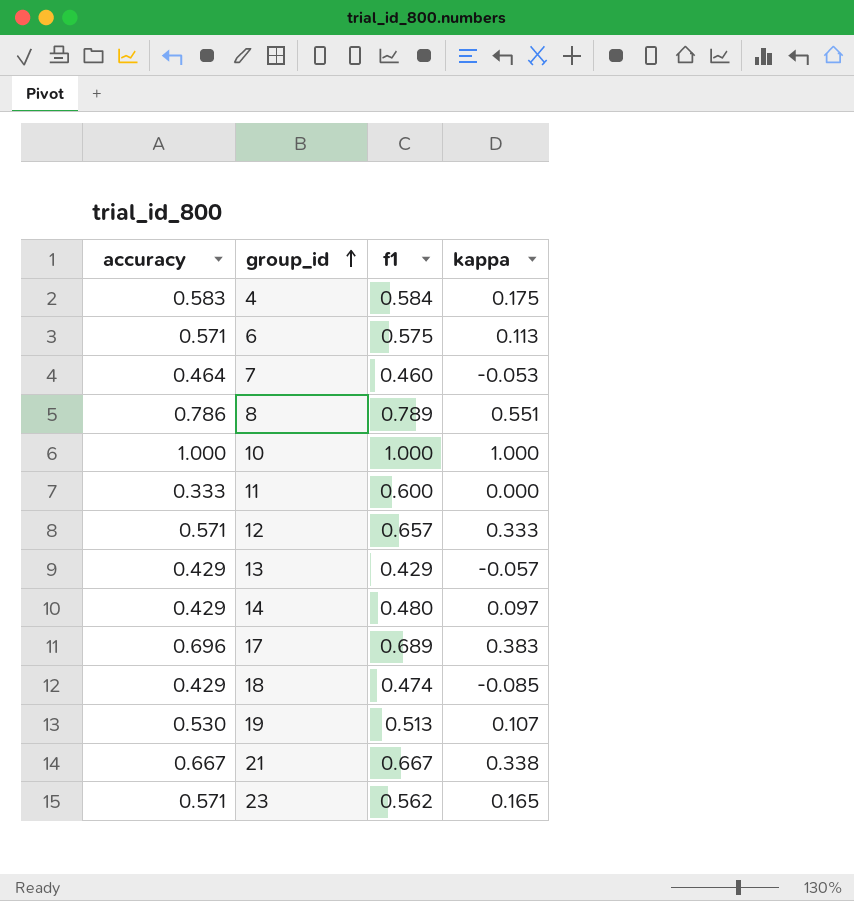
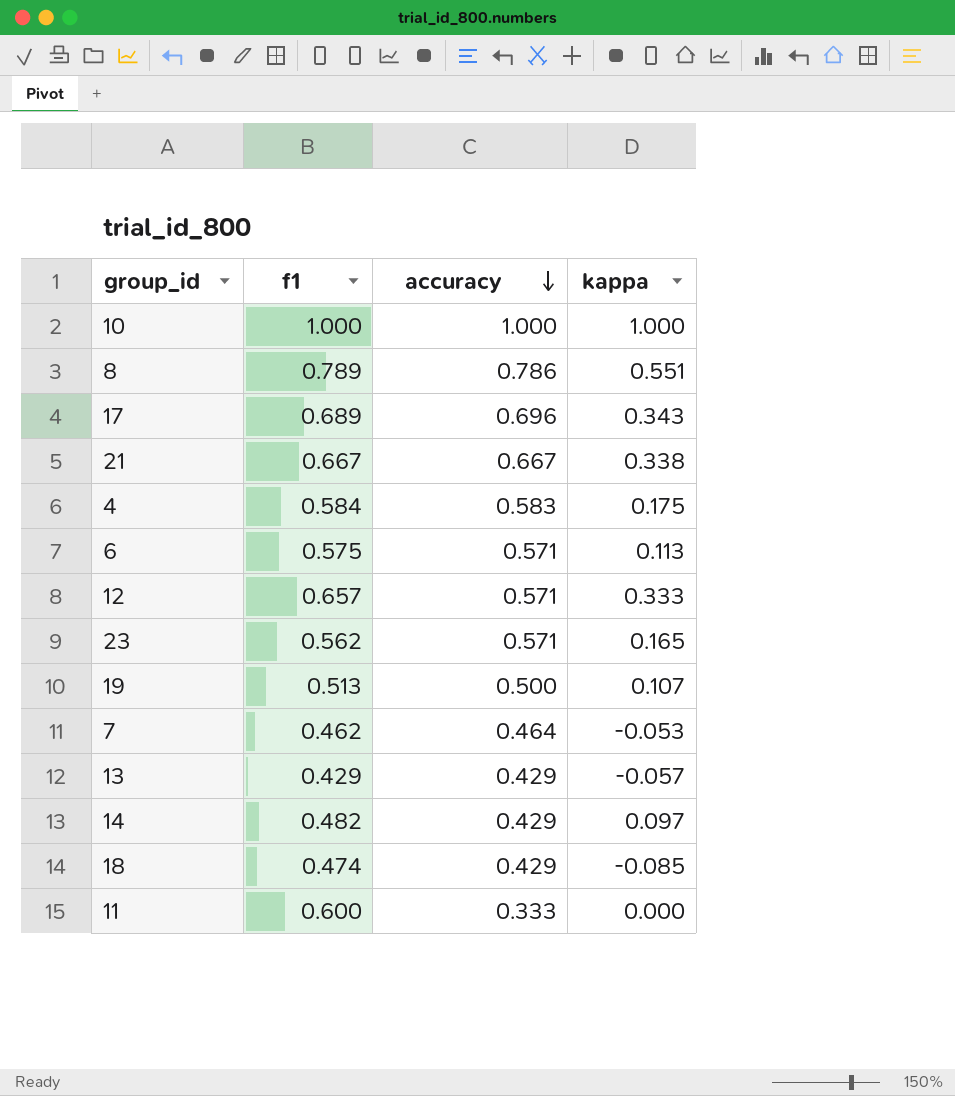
row order: group_id ascending -> accuracy descending
column accuracy | position: 1 -> 3
17 | kappa: 0.383 -> 0.343
19 | accuracy: 0.530 -> 0.500
7 | f1: 0.460 -> 0.462
14 | f1: 0.480 -> 0.482

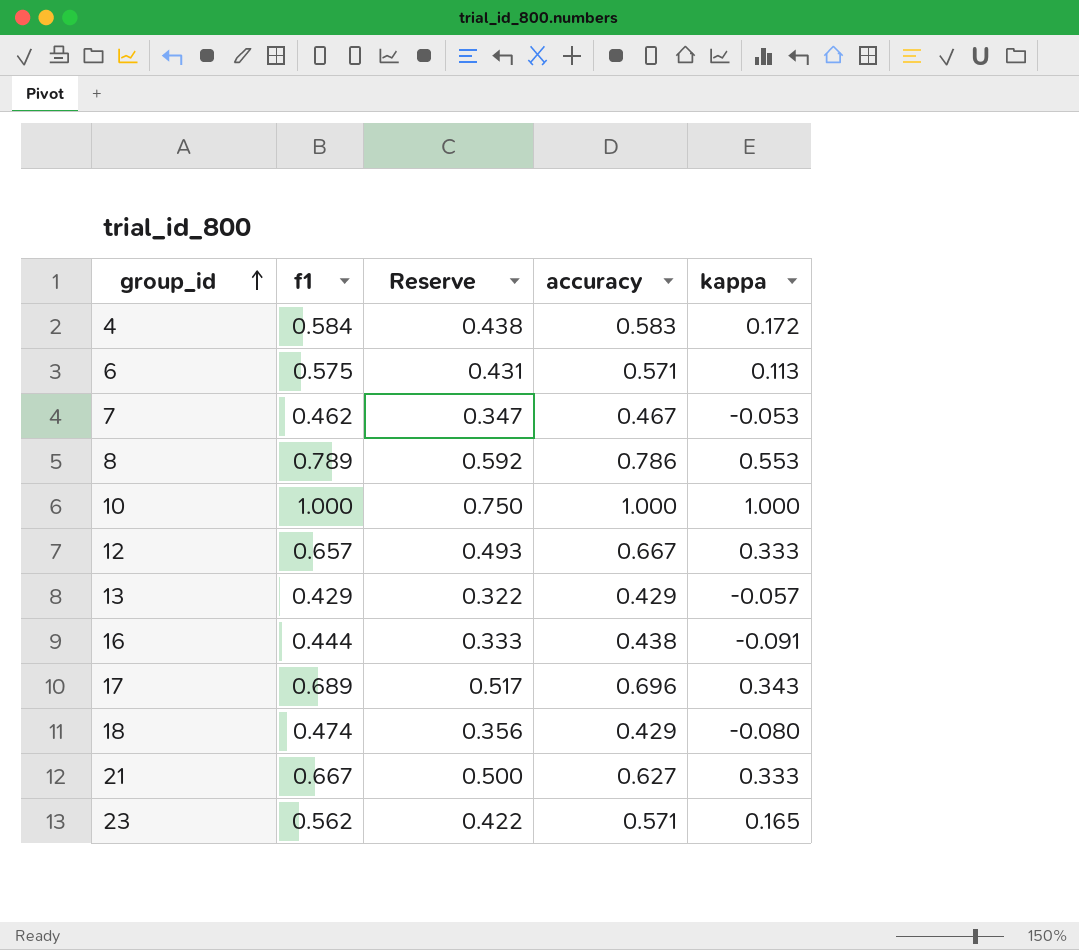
row order: accuracy descending -> group_id ascending
column Reserve | formula: none -> [f1] * 0.75
row 19: 0.513 | 0.500 | 0.107 -> none
row 14: 0.482 | 0.429 | 0.097 -> none
row 11: 0.600 | 0.333 | 0.000 -> none
4 | kappa: 0.175 -> 0.172
7 | accuracy: 0.464 -> 0.467
8 | kappa: 0.551 -> 0.553
12 | accuracy: 0.571 -> 0.667
row 16: none -> 0.444 | 0.333 | 0.438 | -0.091
18 | kappa: -0.085 -> -0.080
21 | accuracy: 0.667 -> 0.627
21 | kappa: 0.338 -> 0.333

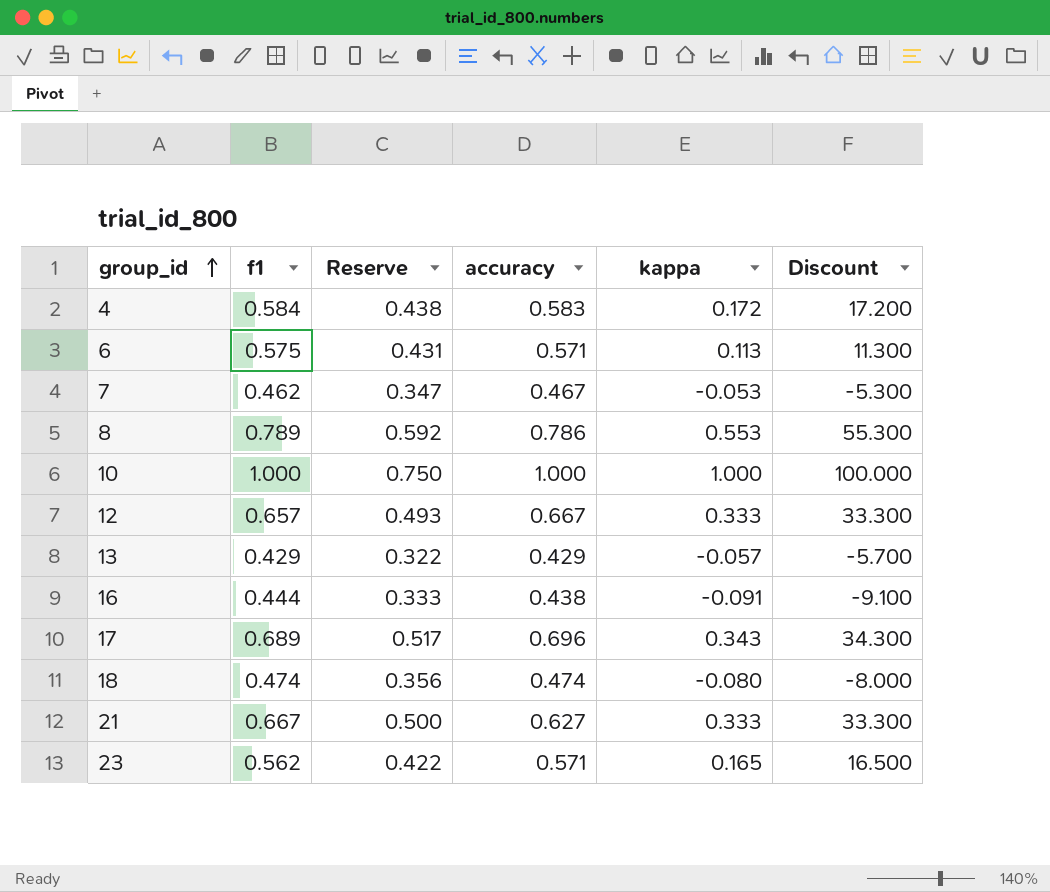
column Discount | formula: none -> [kappa] * 100
18 | accuracy: 0.429 -> 0.474

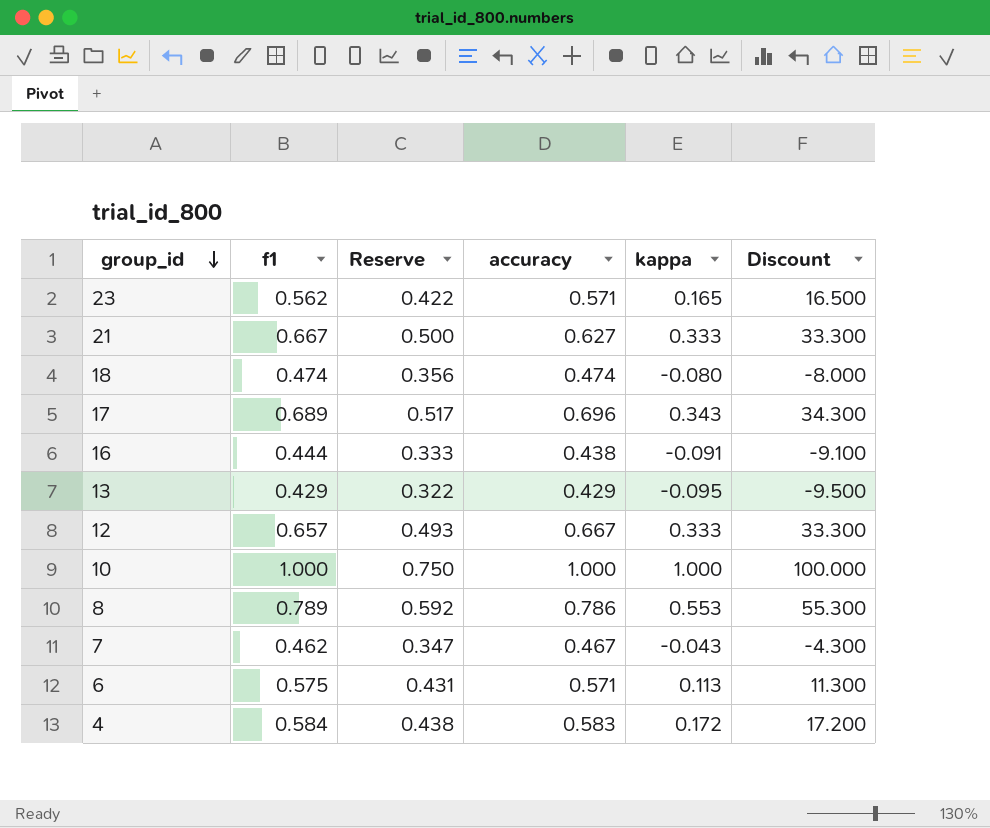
row order: group_id ascending -> group_id descending
13 | kappa: -0.057 -> -0.095
13 | Discount: -5.700 -> -9.500
7 | kappa: -0.053 -> -0.043
7 | Discount: -5.300 -> -4.300

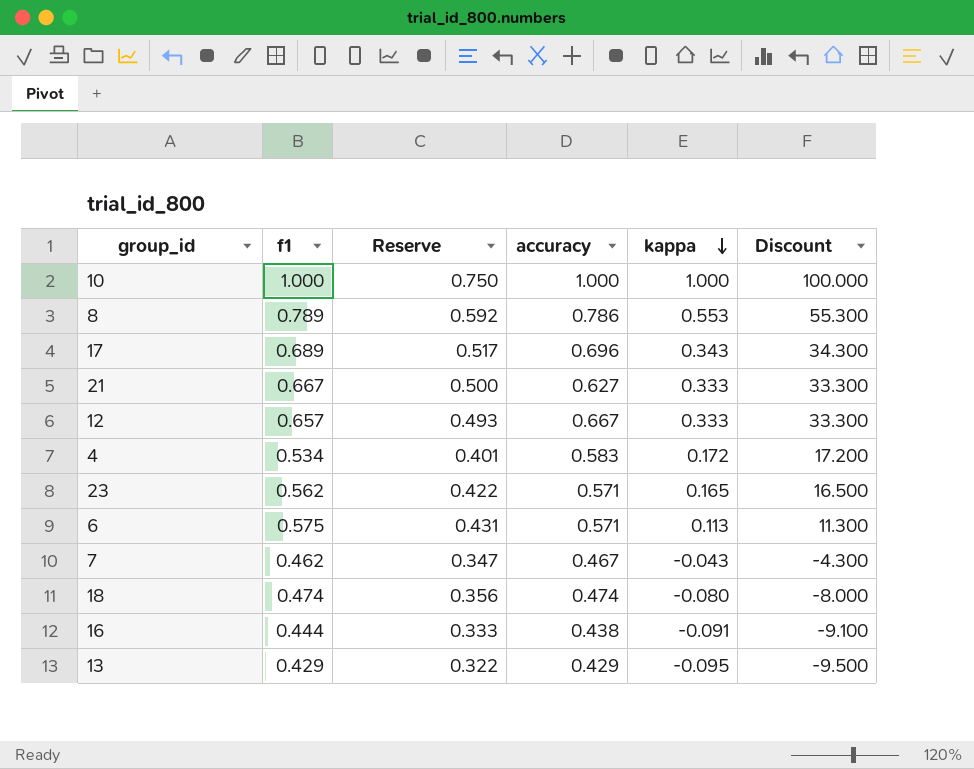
row order: group_id descending -> kappa descending
4 | f1: 0.584 -> 0.534
4 | Reserve: 0.438 -> 0.401

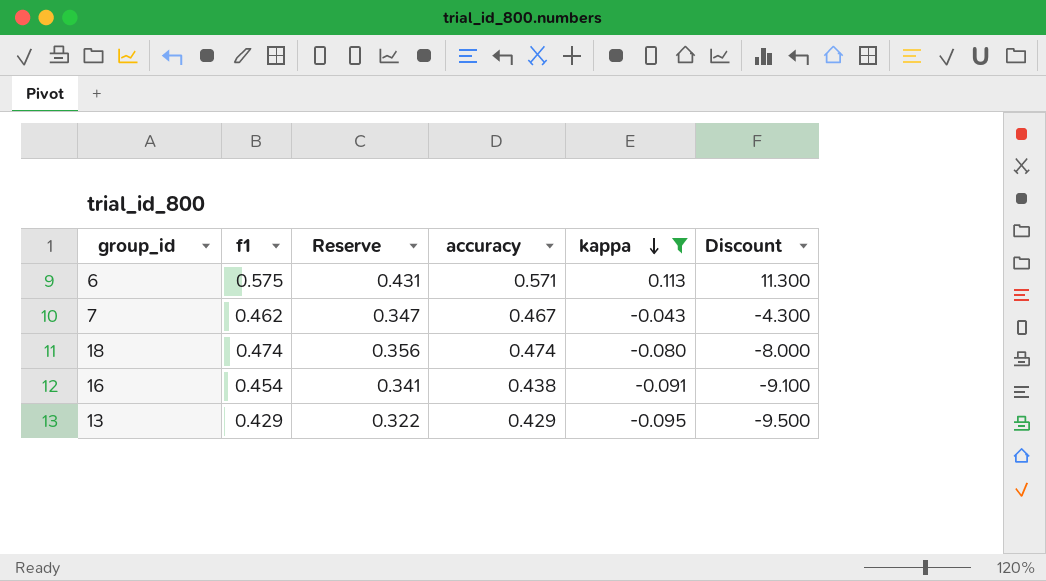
filter: none -> kappa <= 0.113
16 | f1: 0.444 -> 0.454
16 | Reserve: 0.333 -> 0.341

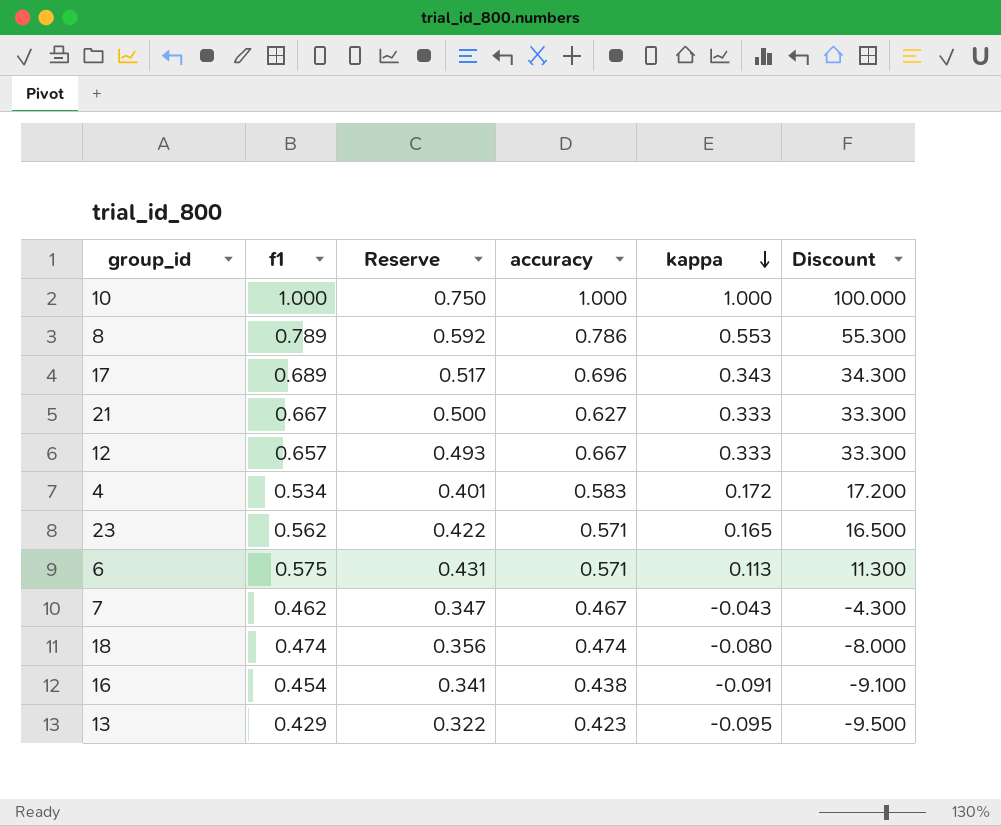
filter: kappa <= 0.113 -> none
13 | accuracy: 0.429 -> 0.423

